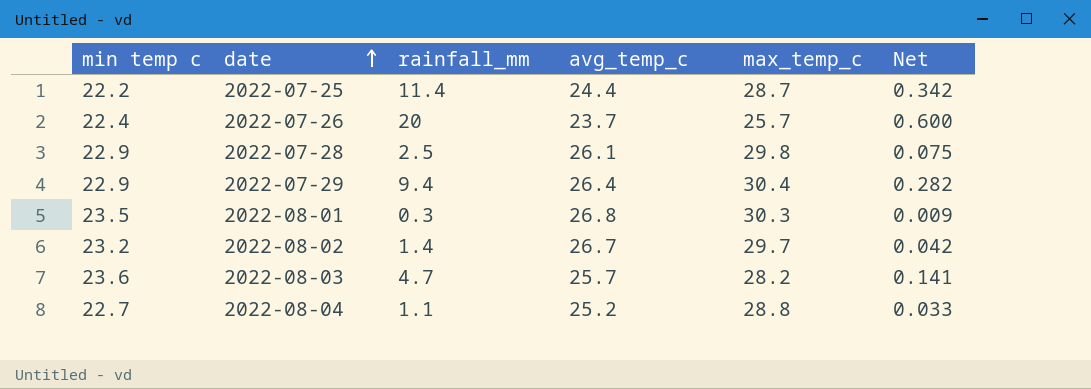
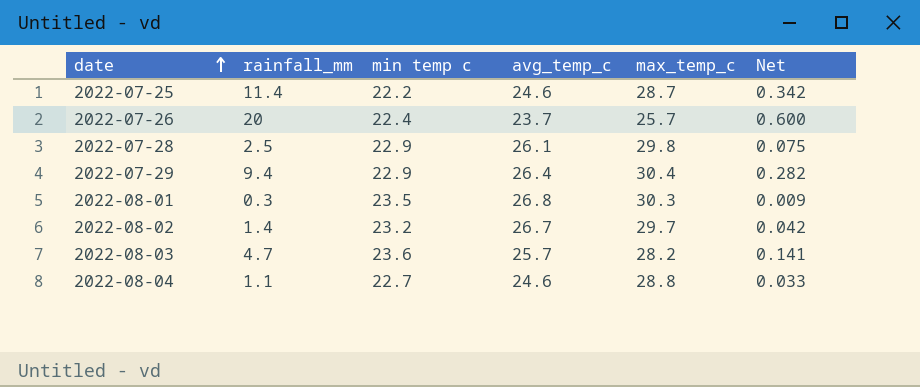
column min temp c | position: 1 -> 3
2022-07-25 | avg_temp_c: 24.4 -> 24.6
2022-08-04 | avg_temp_c: 25.2 -> 24.6

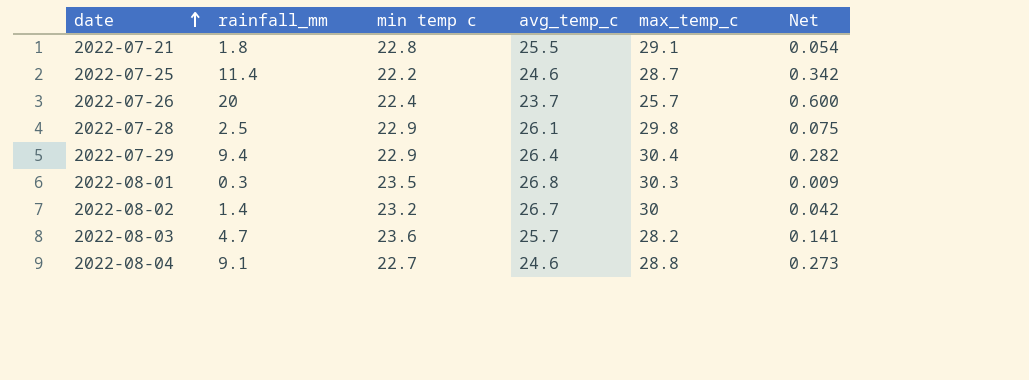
row 2022-07-21: none -> 1.8 | 22.8 | 25.5 | 29.1 | 0.054
2022-08-02 | max_temp_c: 29.7 -> 30
2022-08-04 | rainfall_mm: 1.1 -> 9.1
2022-08-04 | Net: 0.033 -> 0.273

